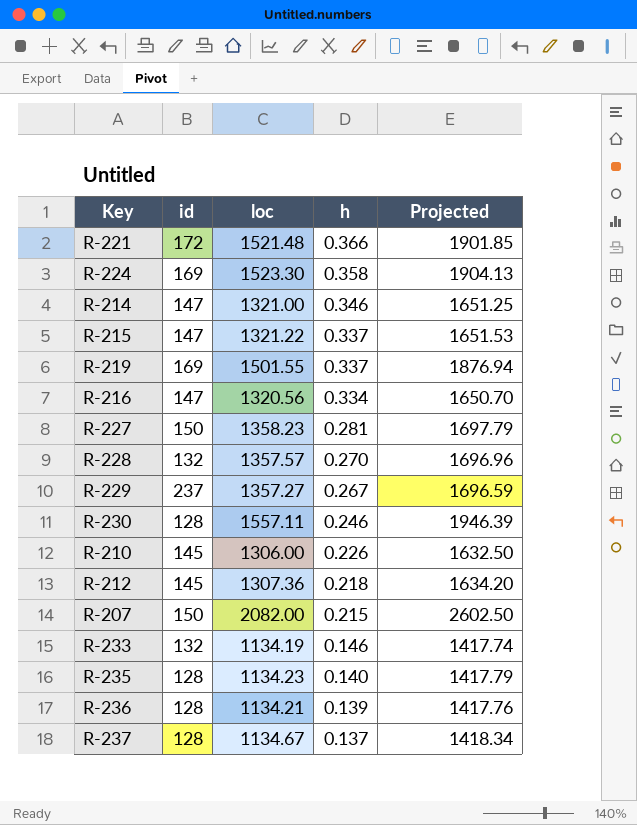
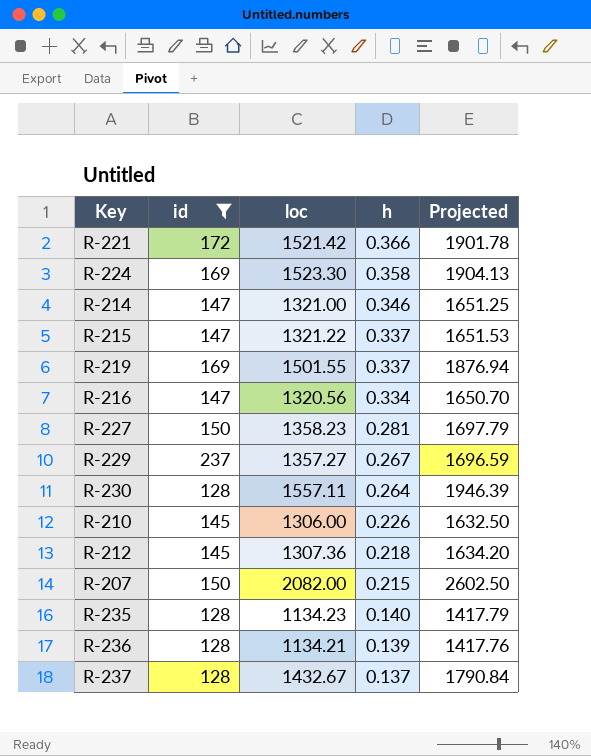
filter: none -> id != 132
R-221 | loc: 1521.48 -> 1521.42
R-221 | Projected: 1901.85 -> 1901.78
R-230 | h: 0.246 -> 0.264
R-237 | loc: 1134.67 -> 1432.67
R-237 | Projected: 1418.34 -> 1790.84

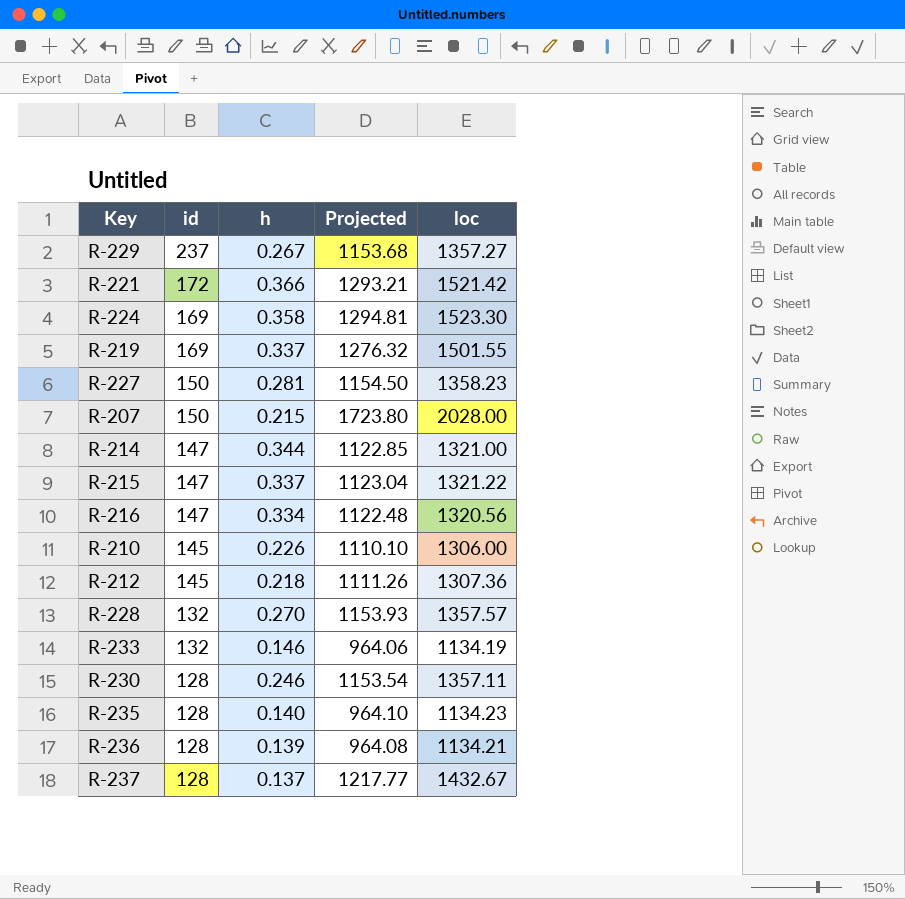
filter: id != 132 -> none
row order: h descending -> id descending
column Projected | formula: [loc] * 1.25 -> [loc] * 0.85
column loc | position: 3 -> 5
R-207 | loc: 2082.00 -> 2028.00
R-214 | h: 0.346 -> 0.344
R-230 | h: 0.264 -> 0.246
R-230 | loc: 1557.11 -> 1357.11

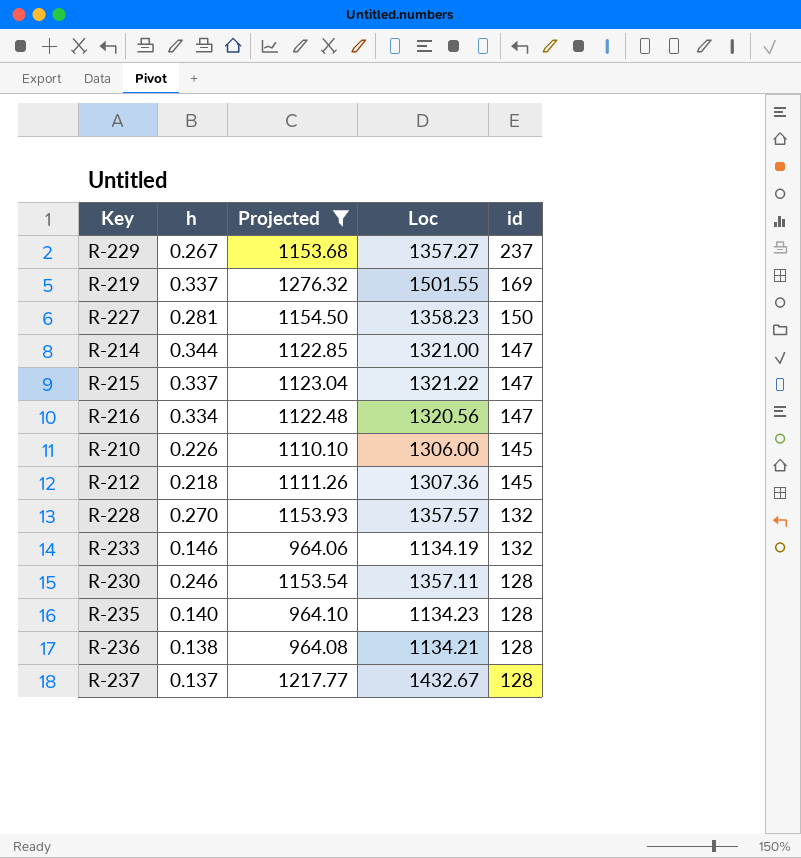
filter: none -> Projected <= 1276.32
column name: loc -> Loc
column id | position: 2 -> 5
R-236 | h: 0.139 -> 0.138

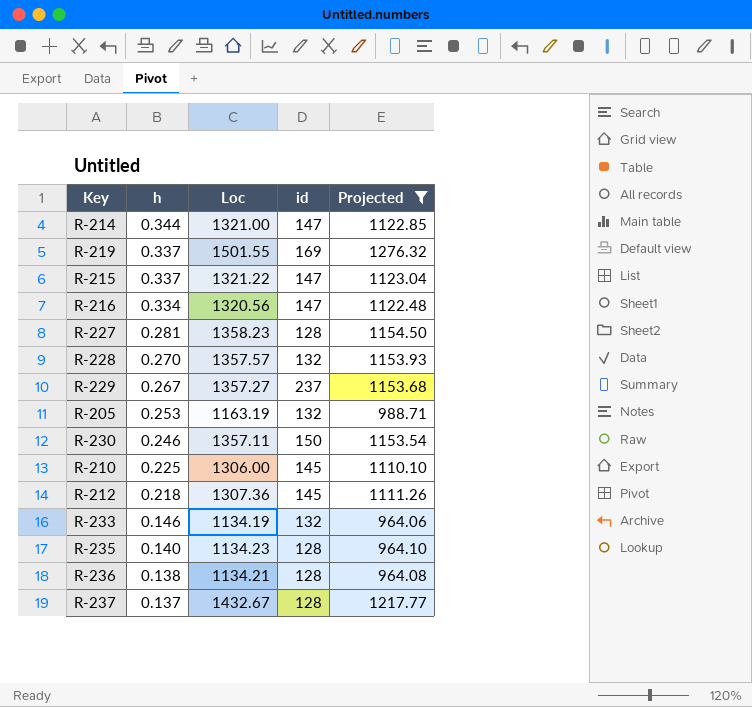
row order: id descending -> h descending
column Projected | position: 3 -> 5
R-227 | id: 150 -> 128
row R-205: none -> 0.253 | 1163.19 | 132 | 988.71
R-230 | id: 128 -> 150
R-210 | h: 0.226 -> 0.225

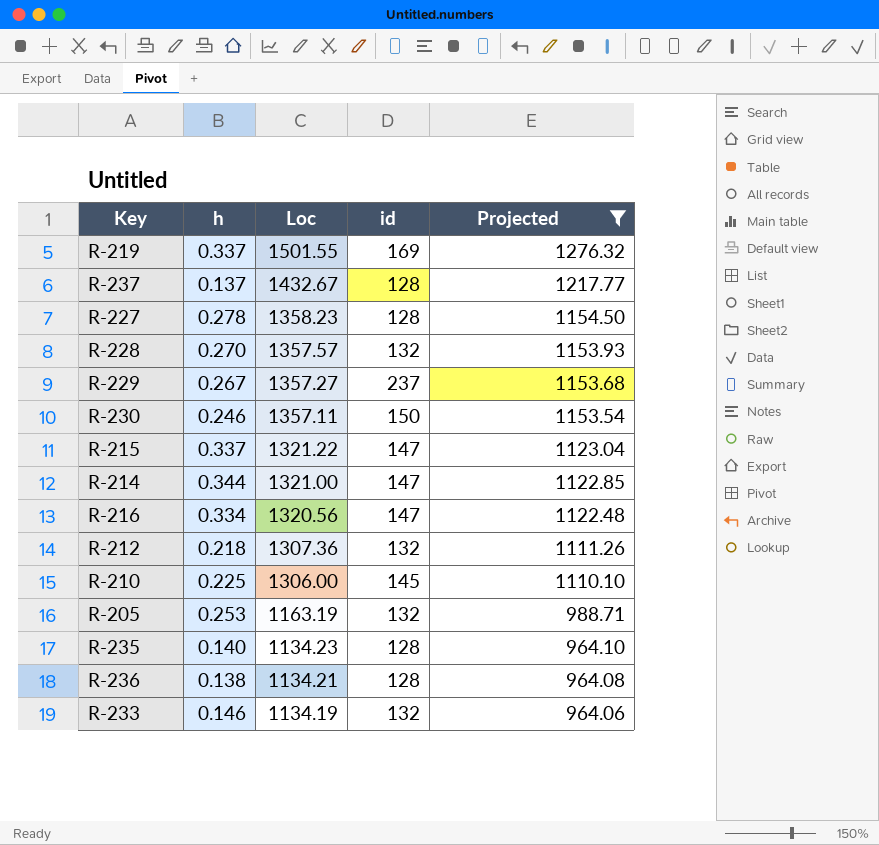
row order: h descending -> Loc descending
R-227 | h: 0.281 -> 0.278
R-212 | id: 145 -> 132

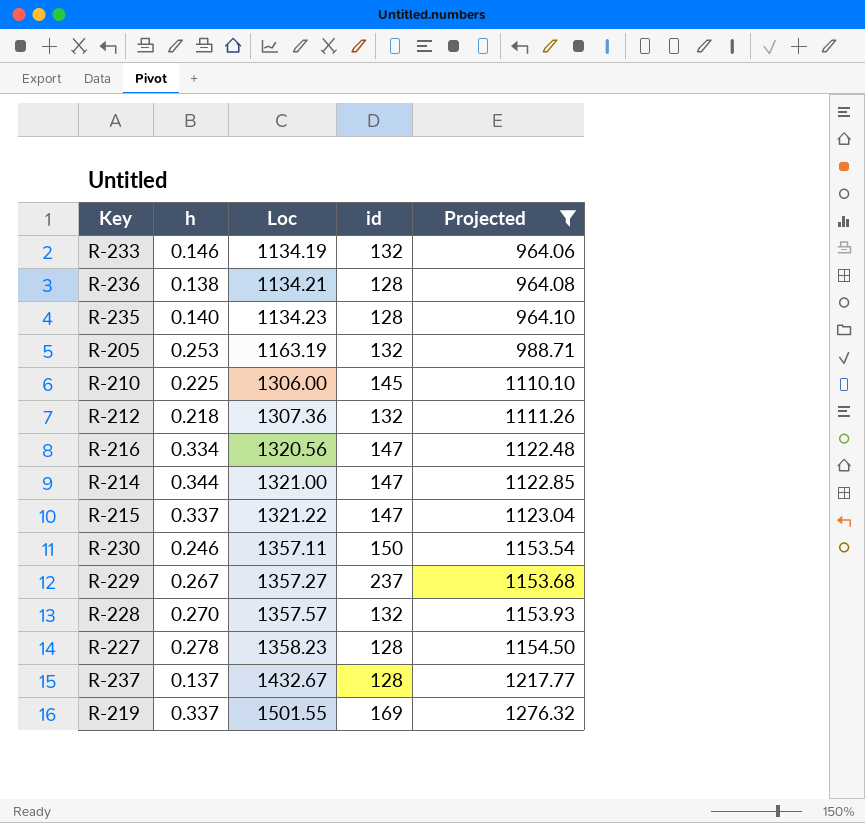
row order: Loc descending -> Loc ascending

